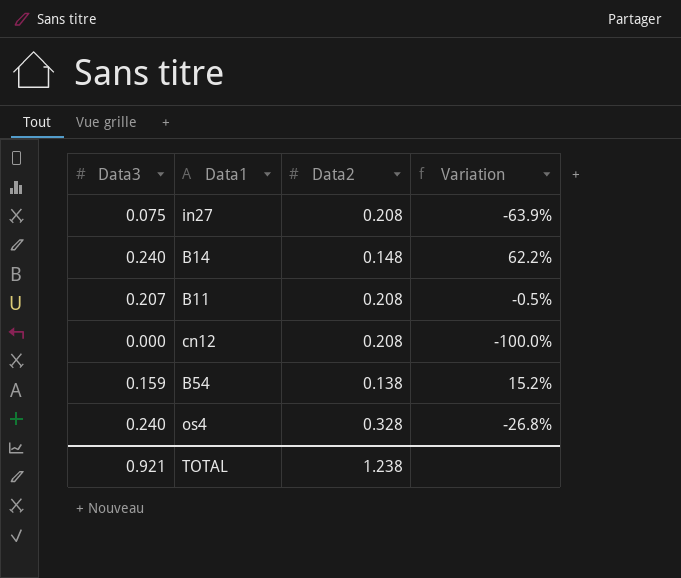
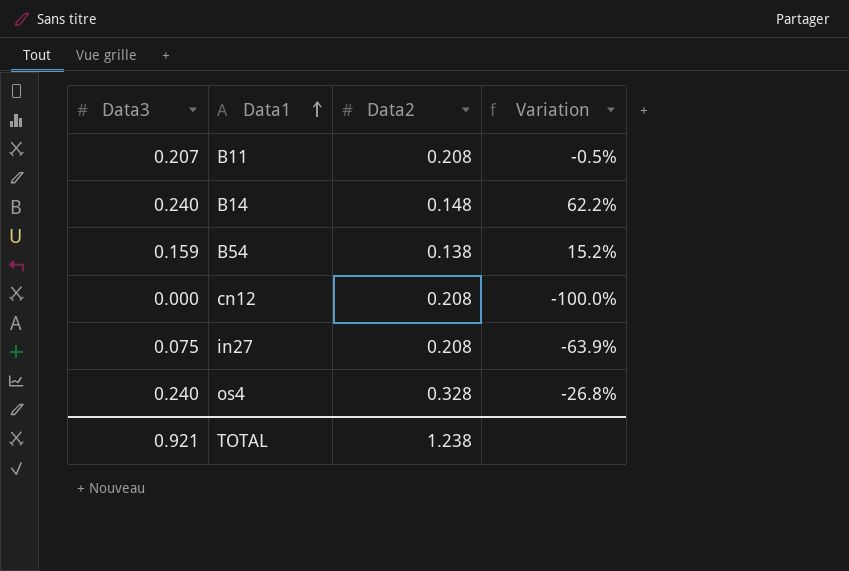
row order: none -> Data1 ascending

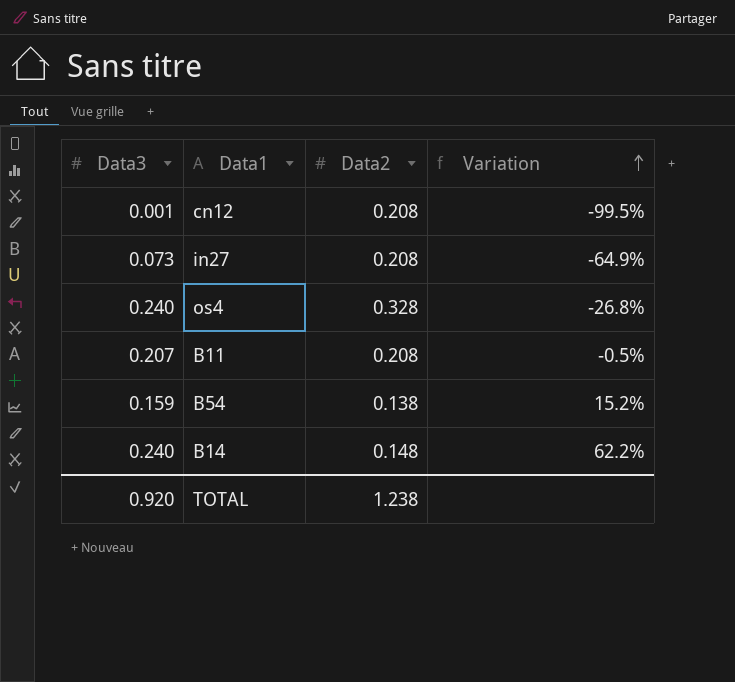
row order: Data1 ascending -> Variation ascending
cn12 | Data3: 0.000 -> 0.001
cn12 | Variation: -100.0% -> -99.5%
in27 | Data3: 0.075 -> 0.073
in27 | Variation: -63.9% -> -64.9%
TOTAL | Data3: 0.921 -> 0.920

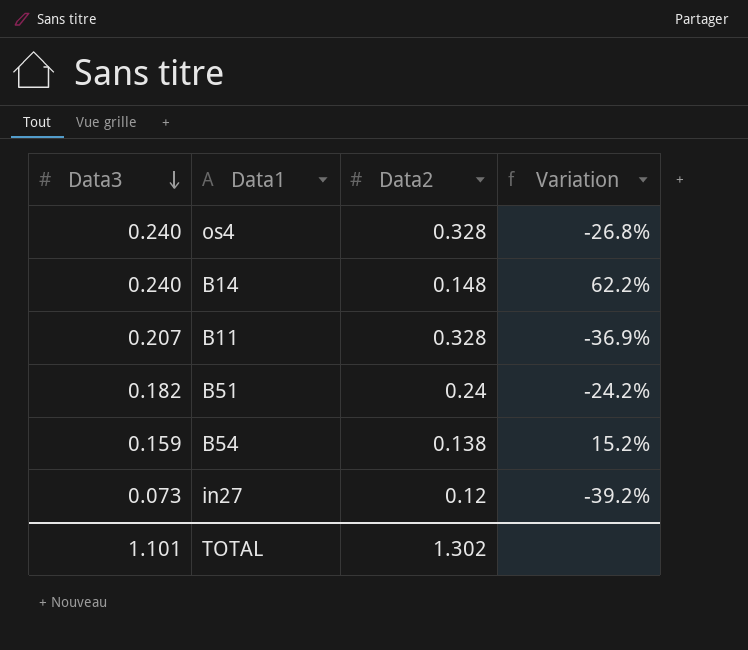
row order: Variation ascending -> Data3 descending
row cn12: 0.001 | 0.208 | -99.5% -> none
B11 | Data2: 0.208 -> 0.328
B11 | Variation: -0.5% -> -36.9%
row B51: none -> 0.182 | 0.24 | -24.2%
in27 | Data2: 0.208 -> 0.12
in27 | Variation: -64.9% -> -39.2%
TOTAL | Data3: 0.920 -> 1.101
TOTAL | Data2: 1.238 -> 1.302

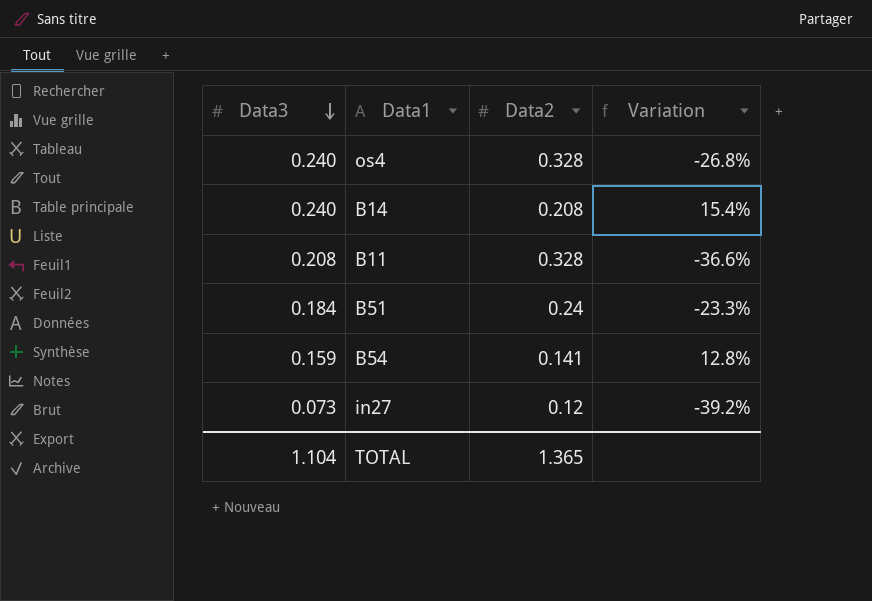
B14 | Data2: 0.148 -> 0.208
B14 | Variation: 62.2% -> 15.4%
B11 | Data3: 0.207 -> 0.208
B11 | Variation: -36.9% -> -36.6%
B51 | Data3: 0.182 -> 0.184
B51 | Variation: -24.2% -> -23.3%
B54 | Data2: 0.138 -> 0.141
B54 | Variation: 15.2% -> 12.8%
TOTAL | Data3: 1.101 -> 1.104
TOTAL | Data2: 1.302 -> 1.365

